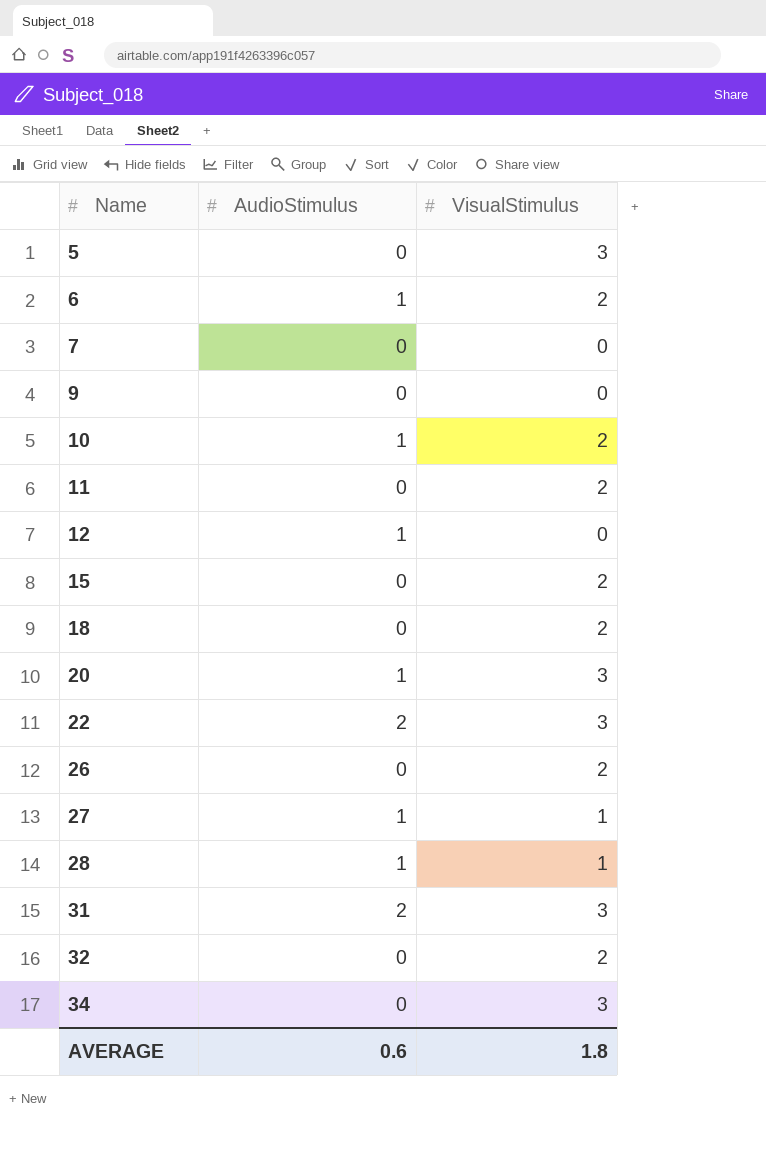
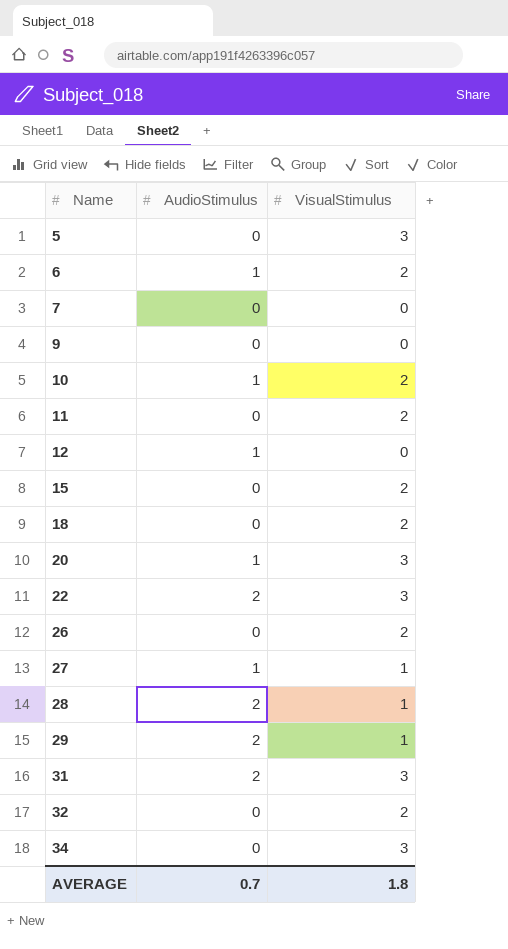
28 | AudioStimulus: 1 -> 2
row 29: none -> 2 | 1
AVERAGE | AudioStimulus: 0.6 -> 0.7

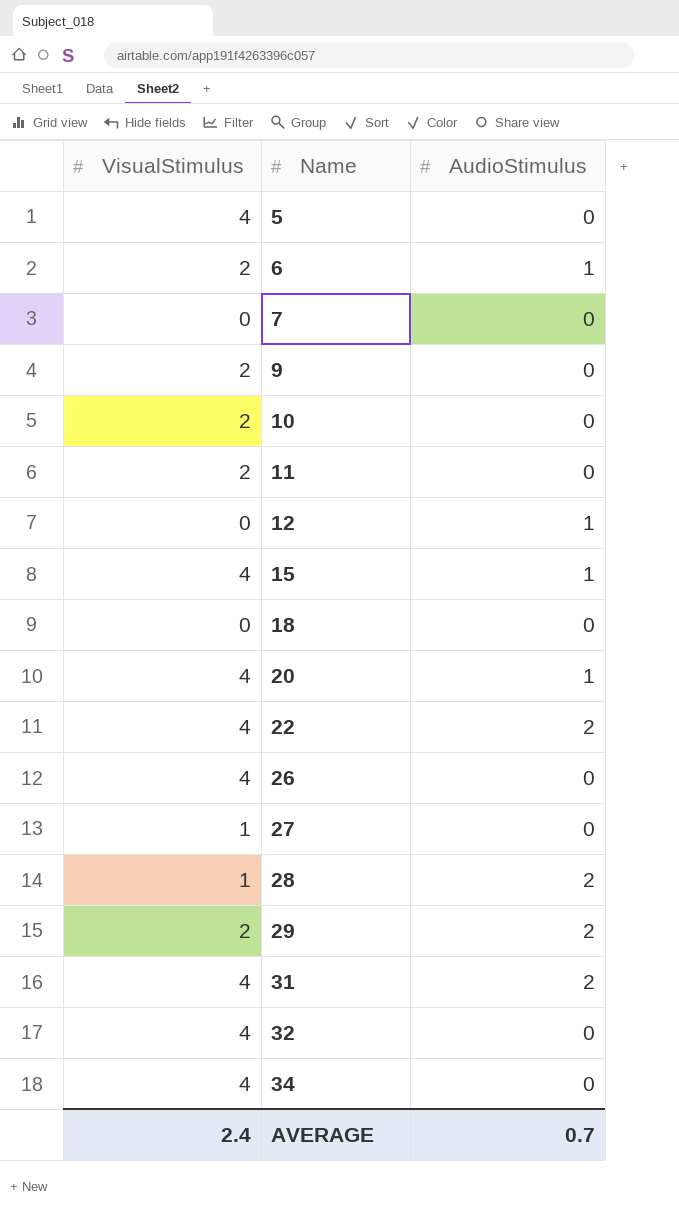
column VisualStimulus | position: 3 -> 1
5 | VisualStimulus: 3 -> 4
9 | VisualStimulus: 0 -> 2
10 | AudioStimulus: 1 -> 0
15 | VisualStimulus: 2 -> 4
15 | AudioStimulus: 0 -> 1
18 | VisualStimulus: 2 -> 0
20 | VisualStimulus: 3 -> 4
22 | VisualStimulus: 3 -> 4
26 | VisualStimulus: 2 -> 4
27 | AudioStimulus: 1 -> 0
29 | VisualStimulus: 1 -> 2
31 | VisualStimulus: 3 -> 4
32 | VisualStimulus: 2 -> 4
34 | VisualStimulus: 3 -> 4
AVERAGE | VisualStimulus: 1.8 -> 2.4

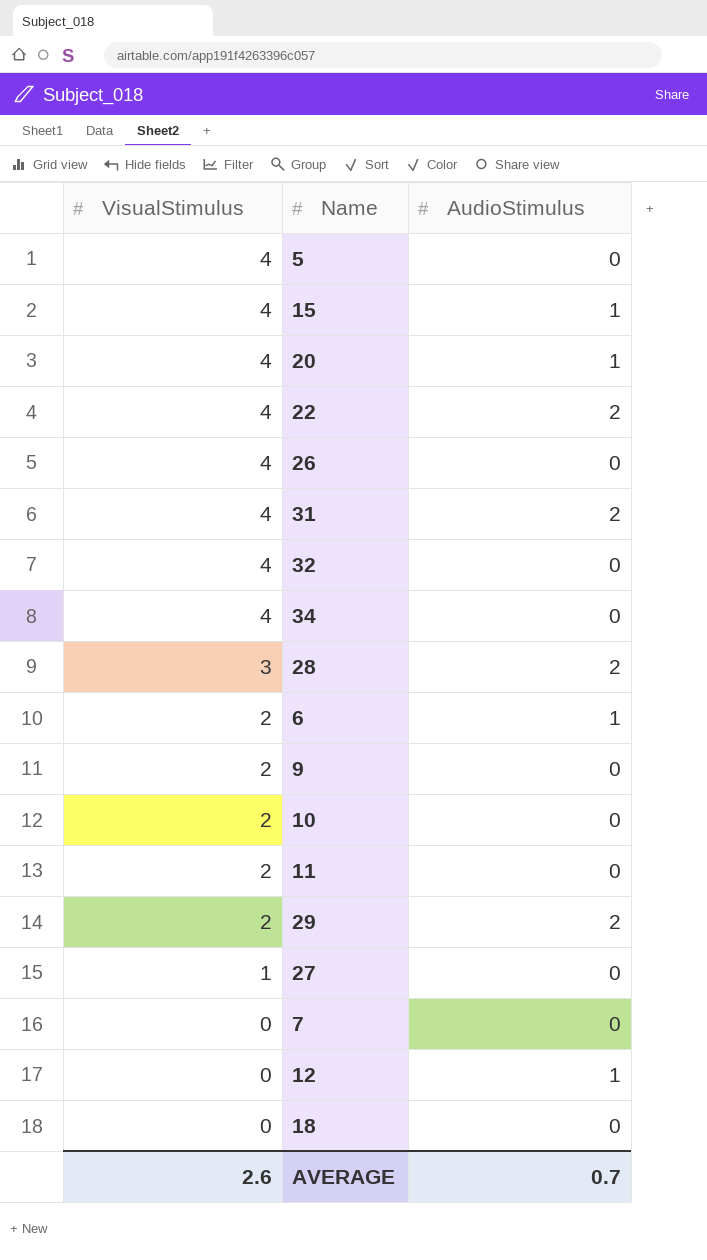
row order: Name ascending -> VisualStimulus descending
28 | VisualStimulus: 1 -> 3
AVERAGE | VisualStimulus: 2.4 -> 2.6

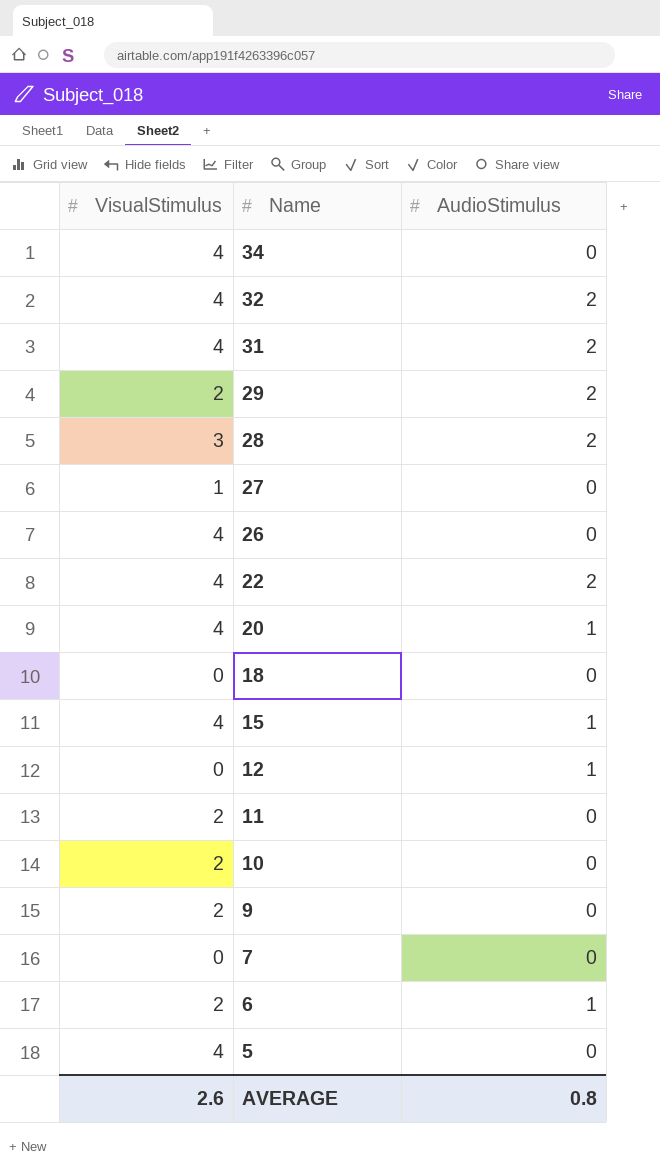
row order: VisualStimulus descending -> Name descending
32 | AudioStimulus: 0 -> 2
AVERAGE | AudioStimulus: 0.7 -> 0.8

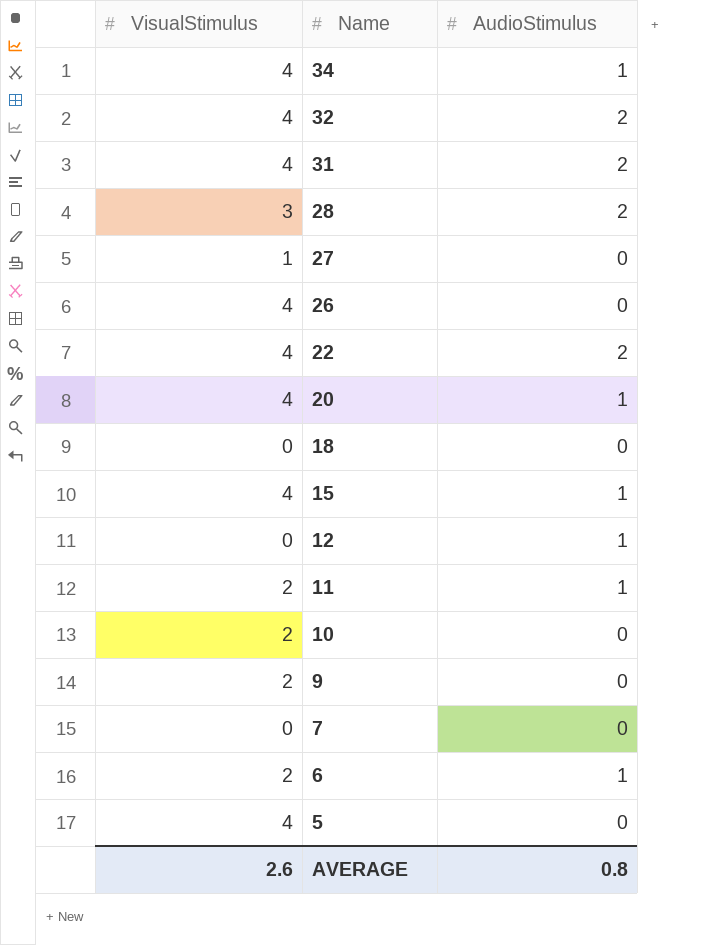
row 29: 2 | 2 -> none
34 | AudioStimulus: 0 -> 1
11 | AudioStimulus: 0 -> 1

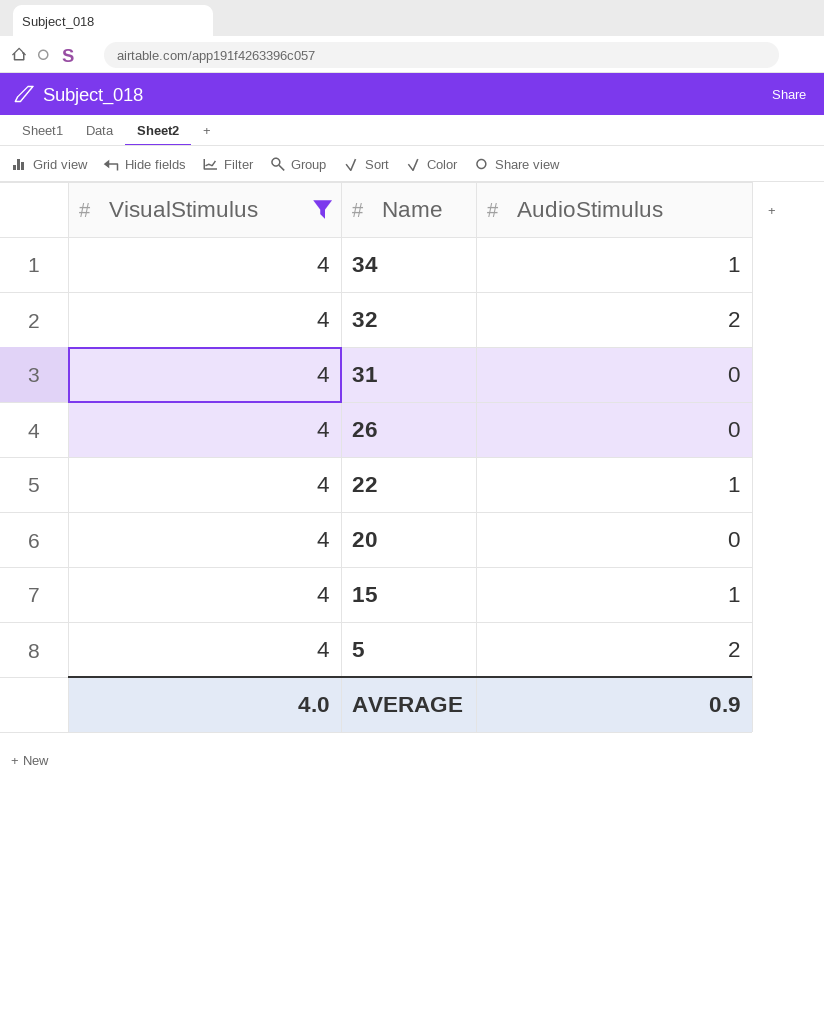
filter: none -> VisualStimulus = 4
31 | AudioStimulus: 2 -> 0
22 | AudioStimulus: 2 -> 1
20 | AudioStimulus: 1 -> 0
5 | AudioStimulus: 0 -> 2
AVERAGE | VisualStimulus: 2.6 -> 4.0
AVERAGE | AudioStimulus: 0.8 -> 0.9

